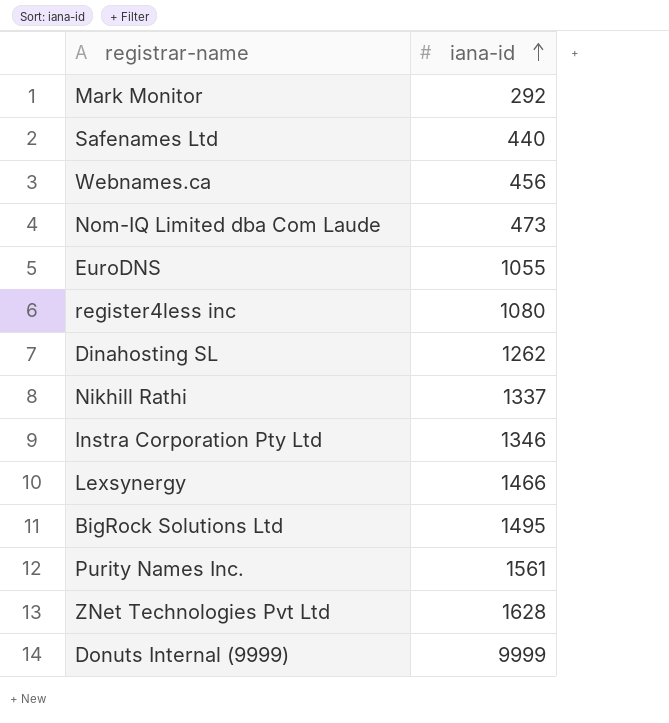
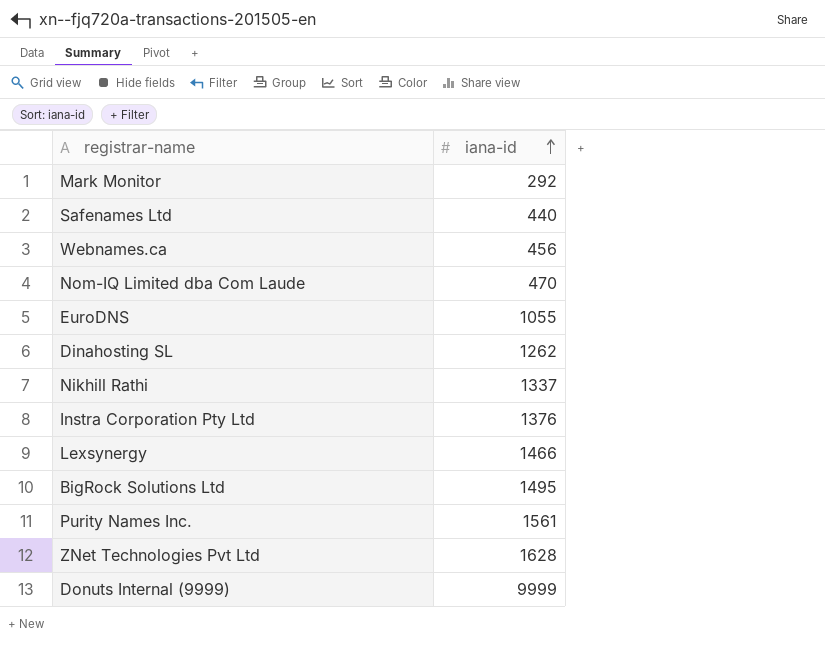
row register4less inc: 1080 -> none
Nom-IQ Limited dba Com Laude | iana-id: 473 -> 470
Instra Corporation Pty Ltd | iana-id: 1346 -> 1376

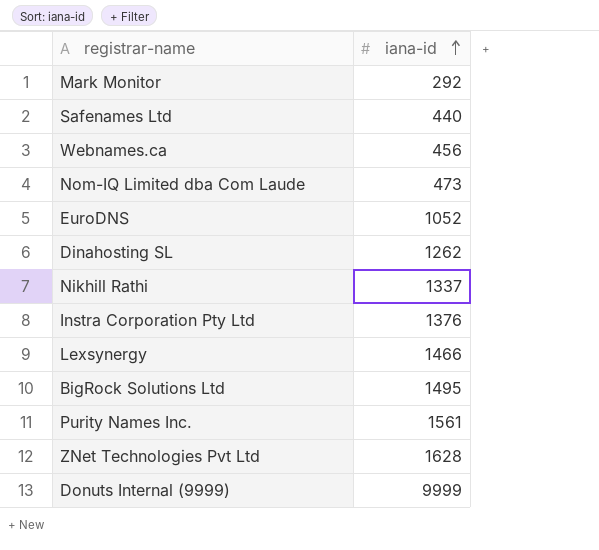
Nom-IQ Limited dba Com Laude | iana-id: 470 -> 473
EuroDNS | iana-id: 1055 -> 1052

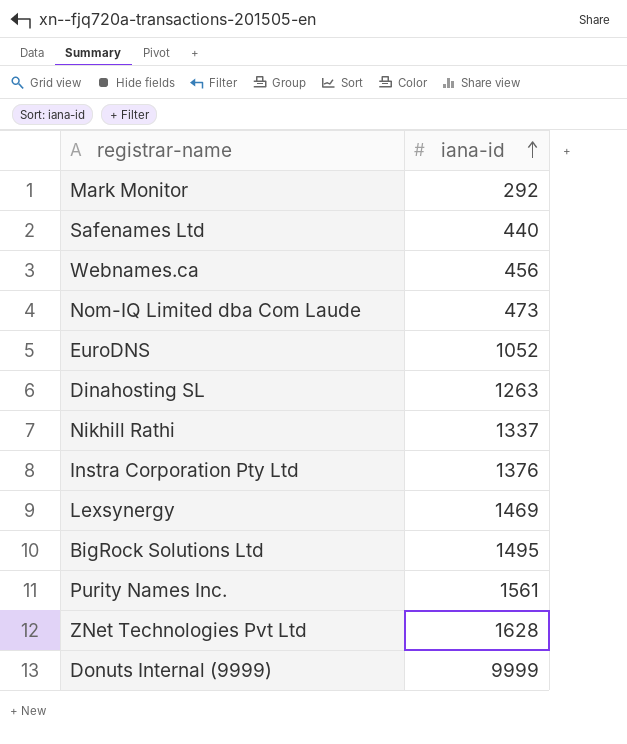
Dinahosting SL | iana-id: 1262 -> 1263
Lexsynergy | iana-id: 1466 -> 1469

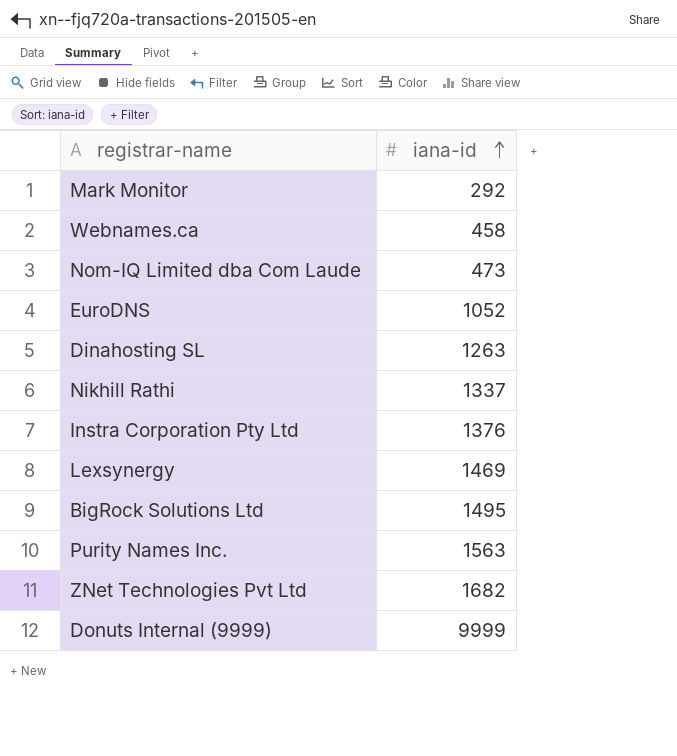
row Safenames Ltd: 440 -> none
Webnames.ca | iana-id: 456 -> 458
Purity Names Inc. | iana-id: 1561 -> 1563
ZNet Technologies Pvt Ltd | iana-id: 1628 -> 1682

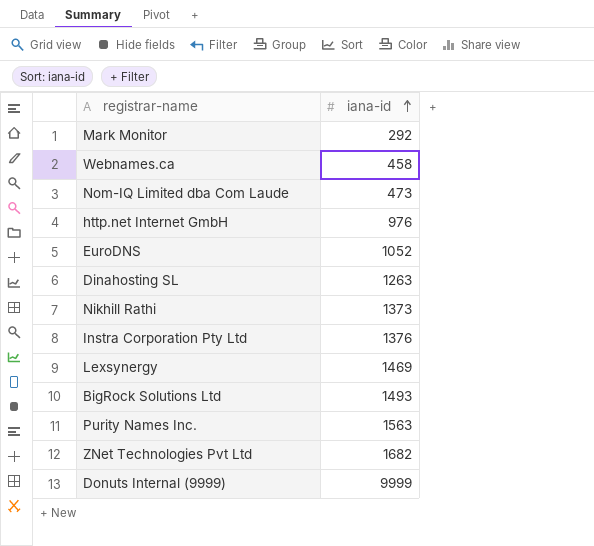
row http.net Internet GmbH: none -> 976
Nikhill Rathi | iana-id: 1337 -> 1373
BigRock Solutions Ltd | iana-id: 1495 -> 1493

